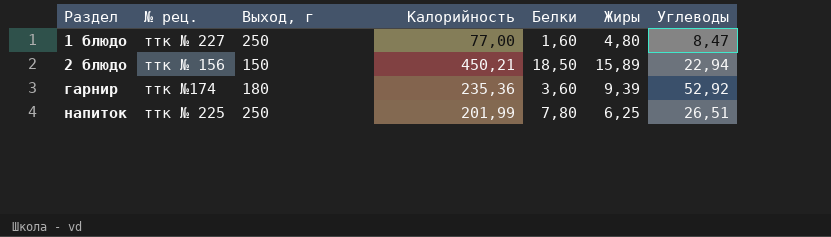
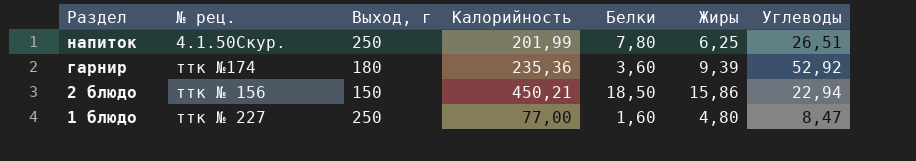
row order: Раздел ascending -> Раздел descending
напиток | № рец.: ттк № 225 -> 4.1.50Скур.
2 блюдо | Жиры: 15,89 -> 15,86

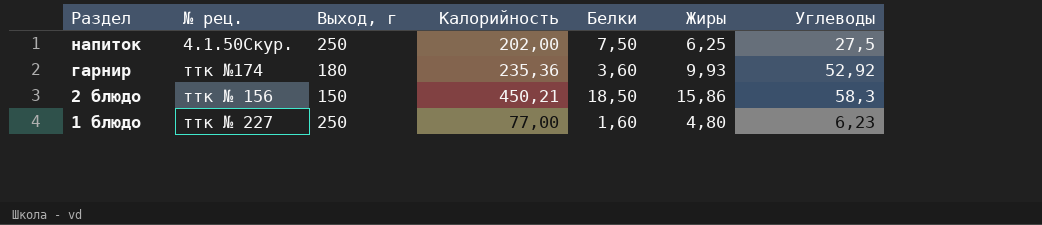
напиток | Калорийность: 201,99 -> 202,00
напиток | Белки: 7,80 -> 7,50
напиток | Углеводы: 26,51 -> 27,5
гарнир | Жиры: 9,39 -> 9,93
2 блюдо | Углеводы: 22,94 -> 58,3
1 блюдо | Углеводы: 8,47 -> 6,23

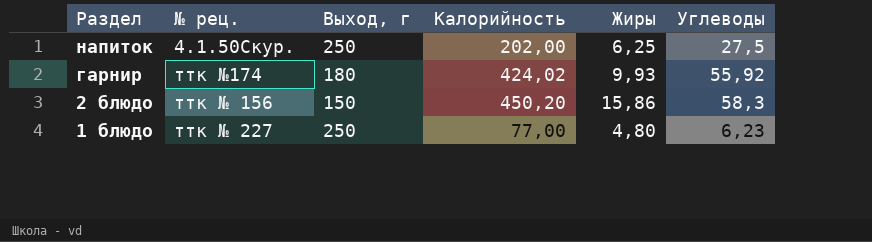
column Белки | position: 5 -> none
гарнир | Калорийность: 235,36 -> 424,02
гарнир | Углеводы: 52,92 -> 55,92
2 блюдо | Калорийность: 450,21 -> 450,20

